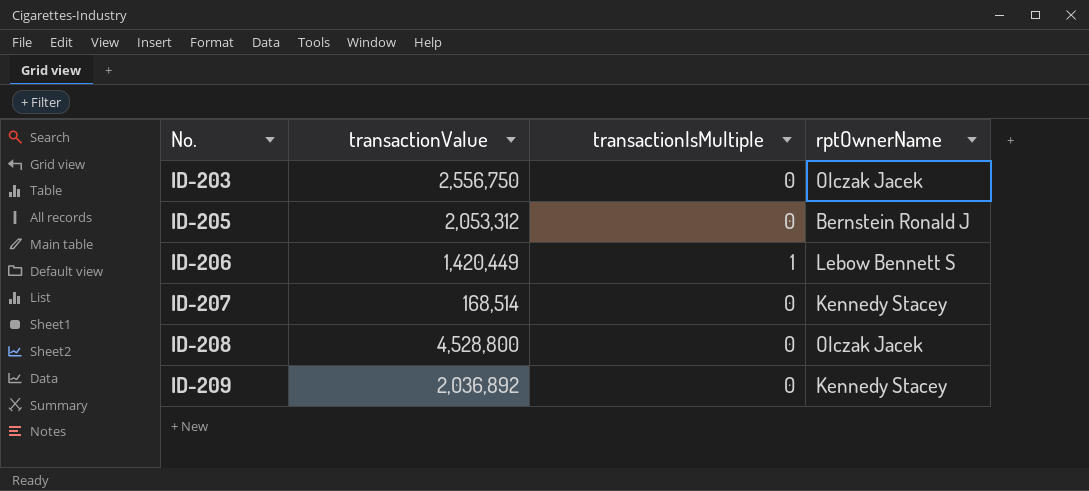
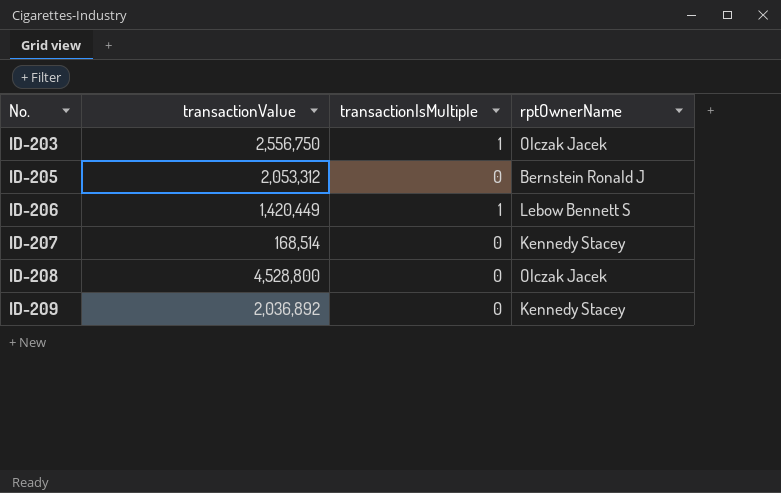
ID-203 | transactionIsMultiple: 0 -> 1

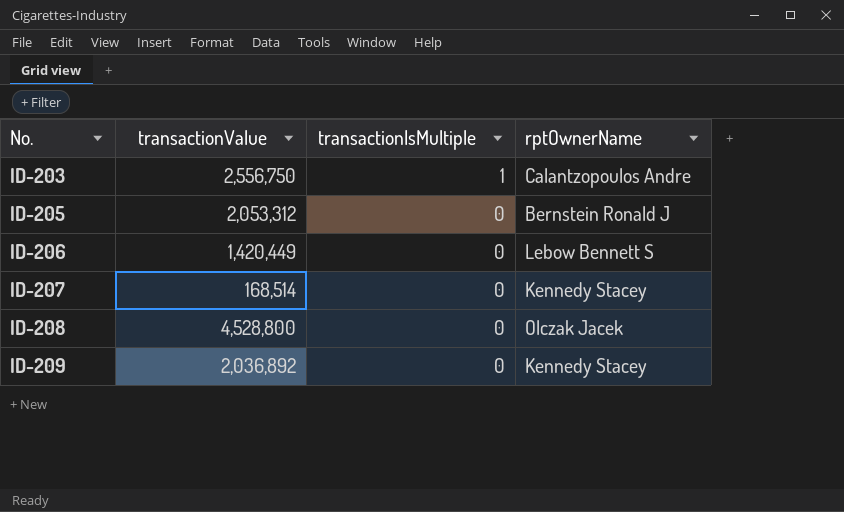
ID-203 | rptOwnerName: Olczak Jacek -> Calantzopoulos Andre
ID-206 | transactionIsMultiple: 1 -> 0

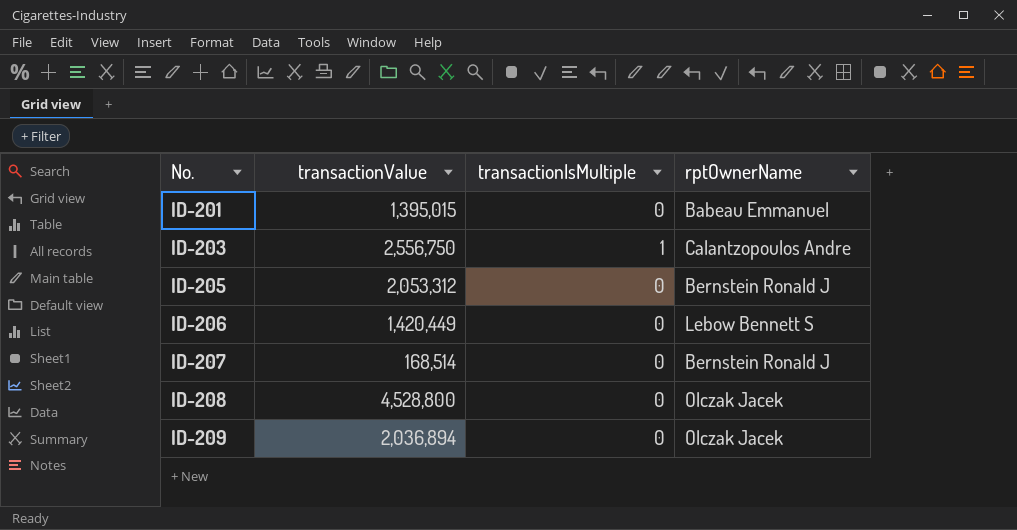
row ID-201: none -> 1,395,015 | 0 | Babeau Emmanuel
ID-207 | rptOwnerName: Kennedy Stacey -> Bernstein Ronald J
ID-209 | transactionValue: 2,036,892 -> 2,036,894
ID-209 | rptOwnerName: Kennedy Stacey -> Olczak Jacek

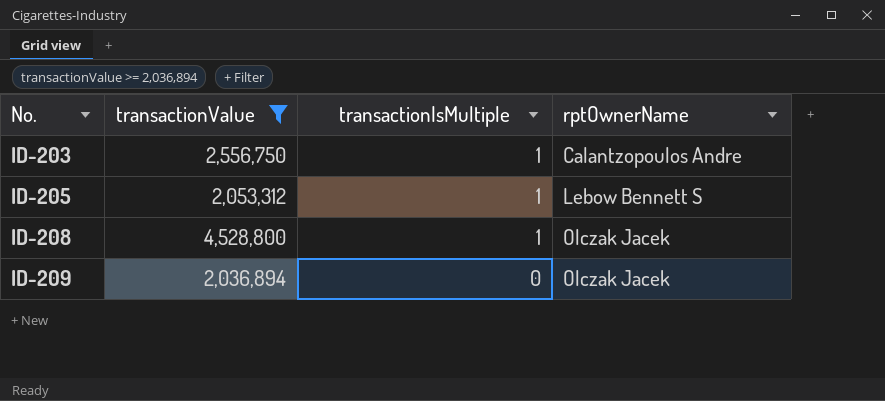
filter: none -> transactionValue >= 2,036,894
ID-205 | transactionIsMultiple: 0 -> 1
ID-205 | rptOwnerName: Bernstein Ronald J -> Lebow Bennett S
ID-208 | transactionIsMultiple: 0 -> 1

